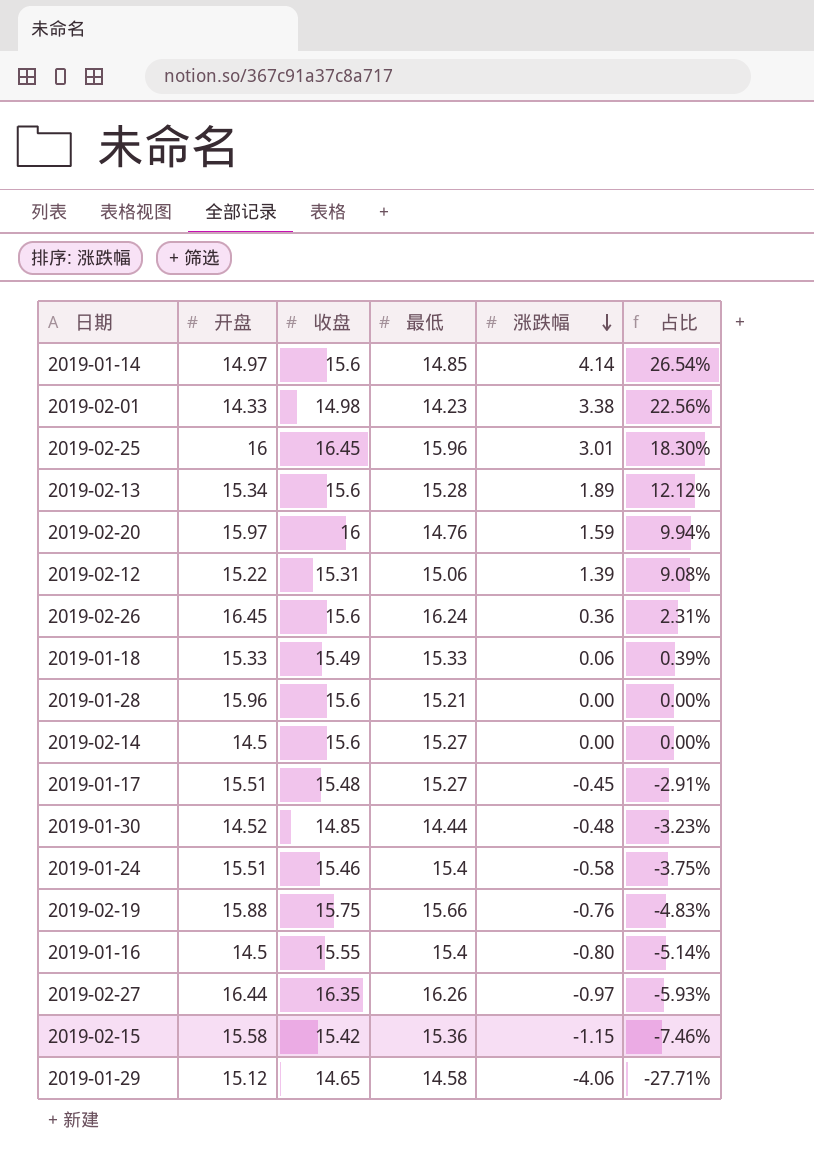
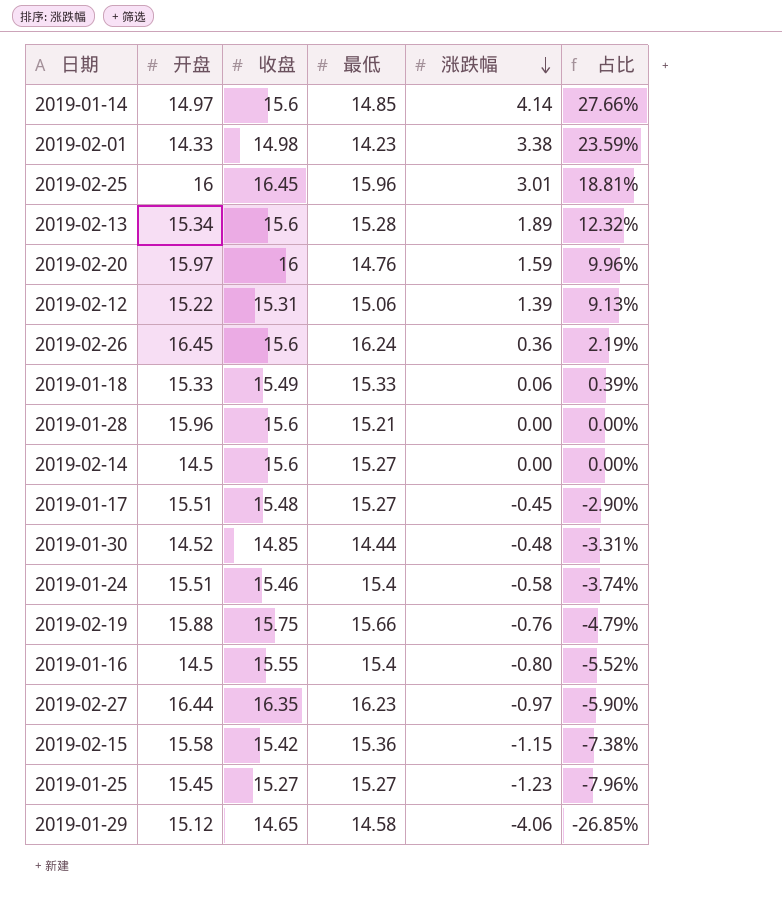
column 占比 | formula: [涨跌幅] / [收盘] -> [涨跌幅] / [开盘]
2019-02-27 | 最低: 16.26 -> 16.23
row 2019-01-25: none -> 15.45 | 15.27 | 15.27 | -1.23 | -7.96%

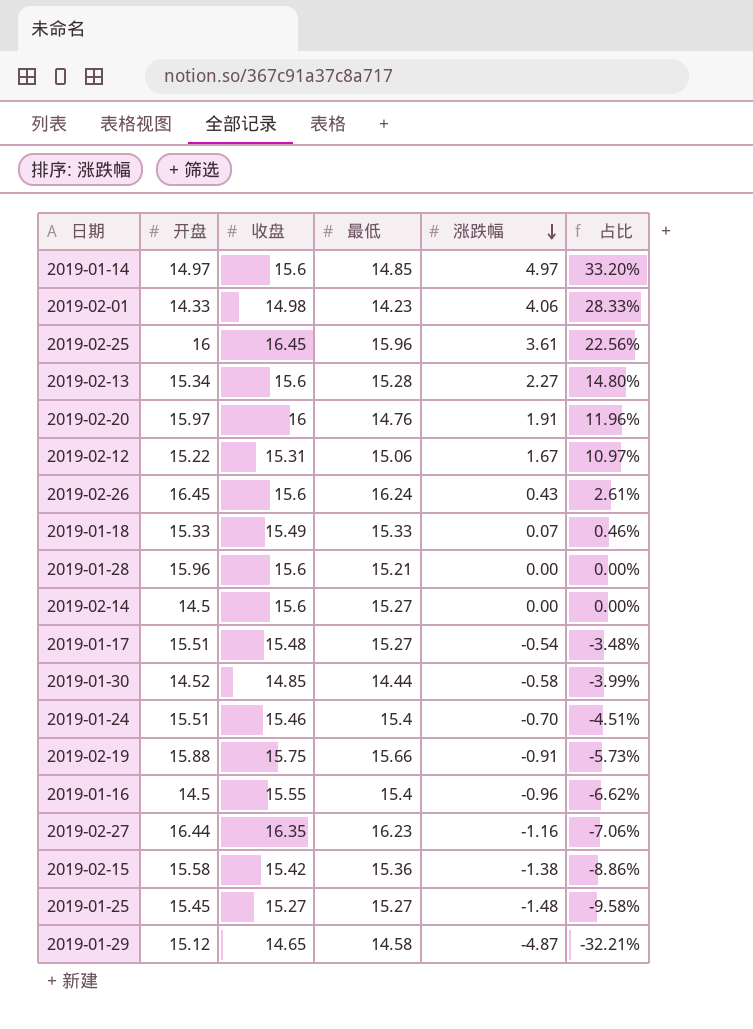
2019-01-14 | 涨跌幅: 4.14 -> 4.97
2019-01-14 | 占比: 27.66% -> 33.20%
2019-02-01 | 涨跌幅: 3.38 -> 4.06
2019-02-01 | 占比: 23.59% -> 28.33%
2019-02-25 | 涨跌幅: 3.01 -> 3.61
2019-02-25 | 占比: 18.81% -> 22.56%
2019-02-13 | 涨跌幅: 1.89 -> 2.27
2019-02-13 | 占比: 12.32% -> 14.80%
2019-02-20 | 涨跌幅: 1.59 -> 1.91
2019-02-20 | 占比: 9.96% -> 11.96%
2019-02-12 | 涨跌幅: 1.39 -> 1.67
2019-02-12 | 占比: 9.13% -> 10.97%
2019-02-26 | 涨跌幅: 0.36 -> 0.43
2019-02-26 | 占比: 2.19% -> 2.61%
2019-01-18 | 涨跌幅: 0.06 -> 0.07
2019-01-18 | 占比: 0.39% -> 0.46%
2019-01-17 | 涨跌幅: -0.45 -> -0.54
2019-01-17 | 占比: -2.90% -> -3.48%
2019-01-30 | 涨跌幅: -0.48 -> -0.58
2019-01-30 | 占比: -3.31% -> -3.99%
2019-01-24 | 涨跌幅: -0.58 -> -0.70
2019-01-24 | 占比: -3.74% -> -4.51%
2019-02-19 | 涨跌幅: -0.76 -> -0.91
2019-02-19 | 占比: -4.79% -> -5.73%
2019-01-16 | 涨跌幅: -0.80 -> -0.96
2019-01-16 | 占比: -5.52% -> -6.62%
2019-02-27 | 涨跌幅: -0.97 -> -1.16
2019-02-27 | 占比: -5.90% -> -7.06%
2019-02-15 | 涨跌幅: -1.15 -> -1.38
2019-02-15 | 占比: -7.38% -> -8.86%
2019-01-25 | 涨跌幅: -1.23 -> -1.48
2019-01-25 | 占比: -7.96% -> -9.58%
2019-01-29 | 涨跌幅: -4.06 -> -4.87
2019-01-29 | 占比: -26.85% -> -32.21%

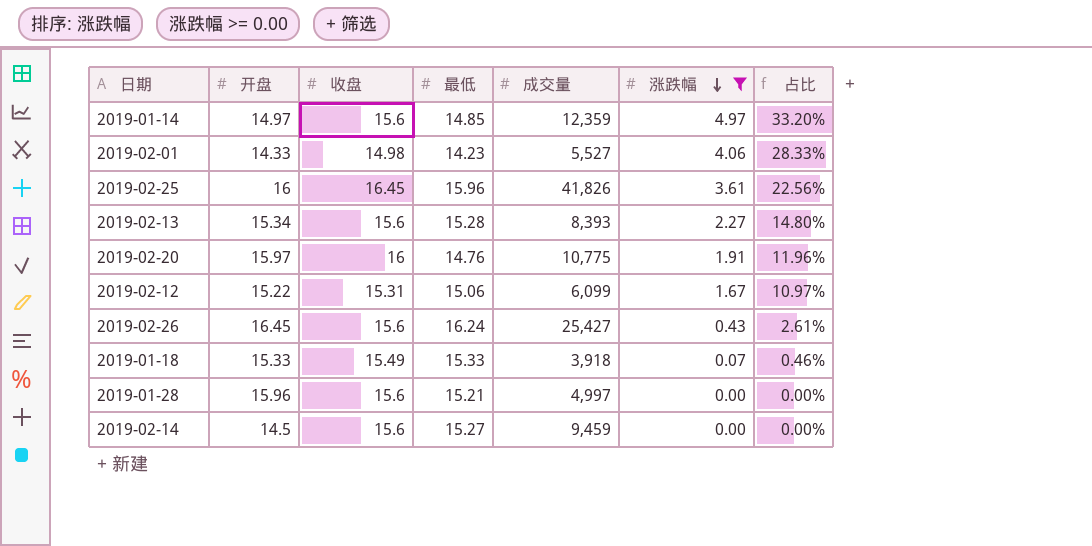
filter: none -> 涨跌幅 >= 0.00
column 成交量 | position: none -> 5

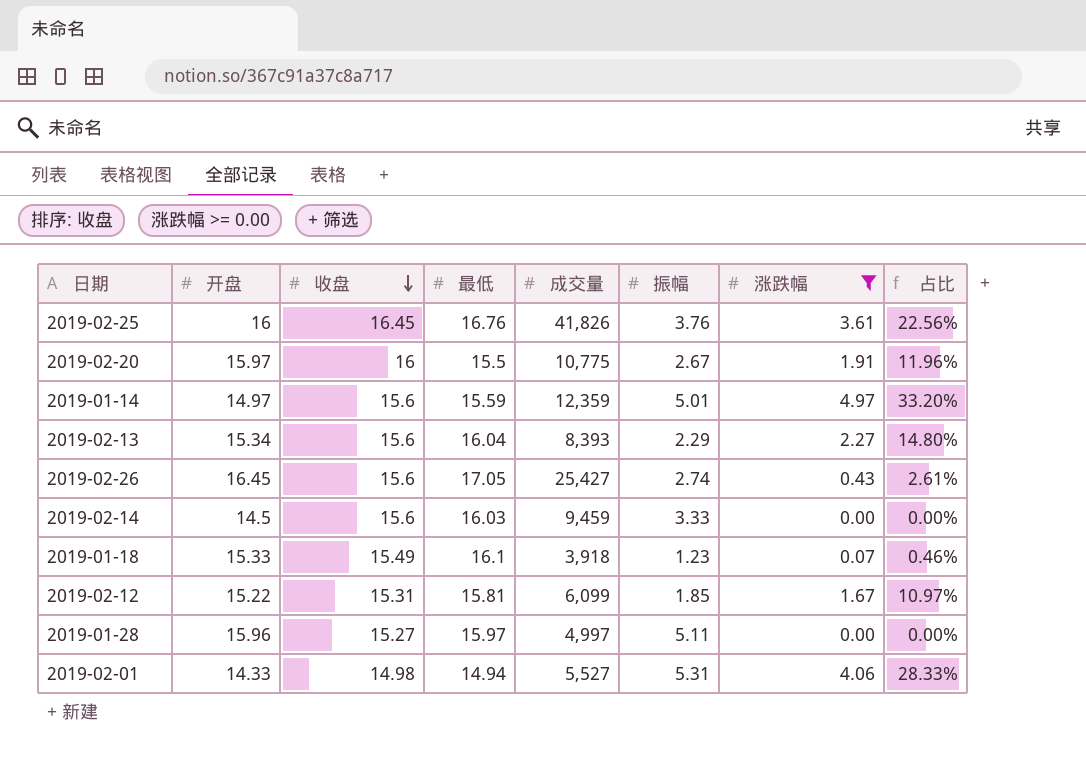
row order: 涨跌幅 descending -> 收盘 descending
column 振幅 | position: none -> 6
2019-02-25 | 最低: 15.96 -> 16.76
2019-02-20 | 最低: 14.76 -> 15.5
2019-01-14 | 最低: 14.85 -> 15.59
2019-02-13 | 最低: 15.28 -> 16.04
2019-02-26 | 最低: 16.24 -> 17.05
2019-02-14 | 最低: 15.27 -> 16.03
2019-01-18 | 最低: 15.33 -> 16.1
2019-02-12 | 最低: 15.06 -> 15.81
2019-01-28 | 收盘: 15.6 -> 15.27
2019-01-28 | 最低: 15.21 -> 15.97
2019-02-01 | 最低: 14.23 -> 14.94

